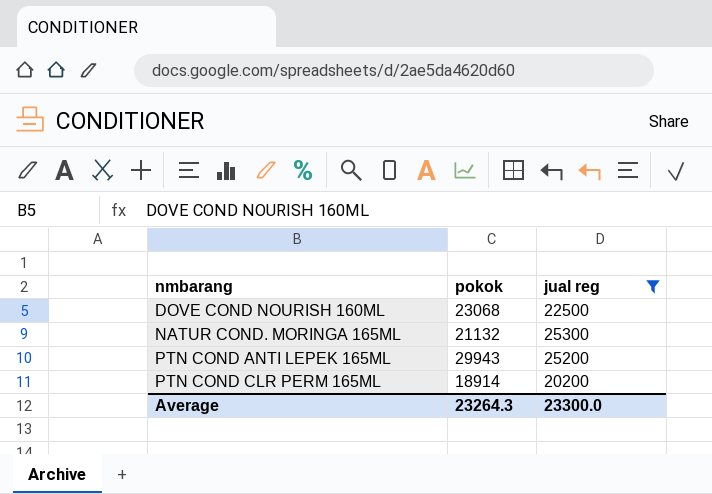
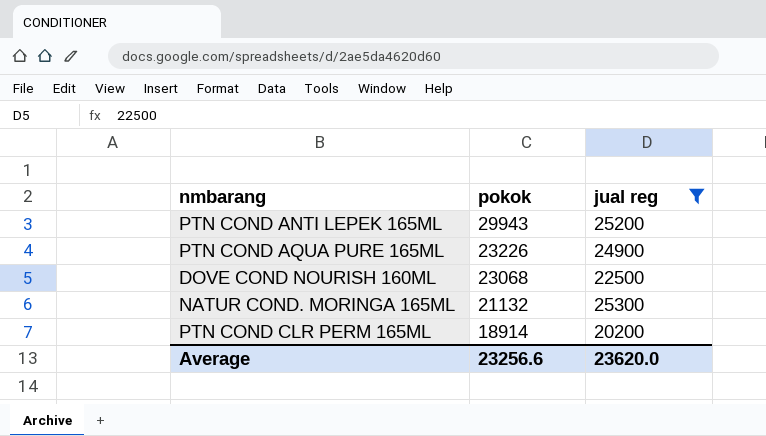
row order: nmbarang ascending -> pokok descending
row PTN COND AQUA PURE 165ML: none -> 23226 | 24900
Average | pokok: 23264.3 -> 23256.6
Average | jual reg: 23300.0 -> 23620.0

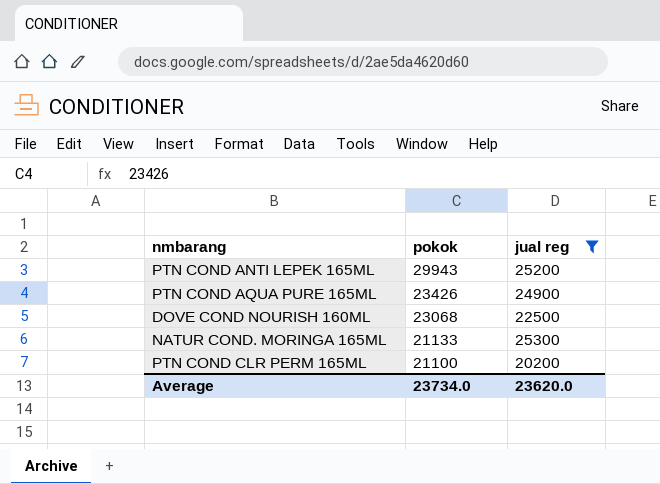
PTN COND AQUA PURE 165ML | pokok: 23226 -> 23426
NATUR COND. MORINGA 165ML | pokok: 21132 -> 21133
PTN COND CLR PERM 165ML | pokok: 18914 -> 21100
Average | pokok: 23256.6 -> 23734.0

